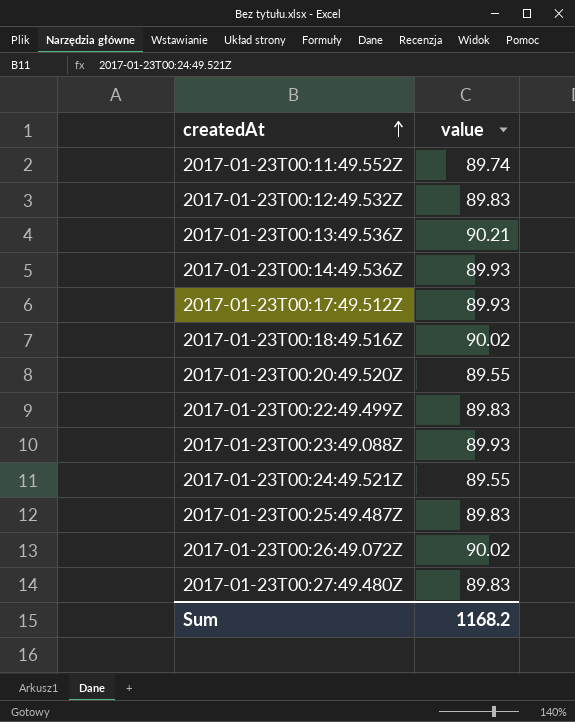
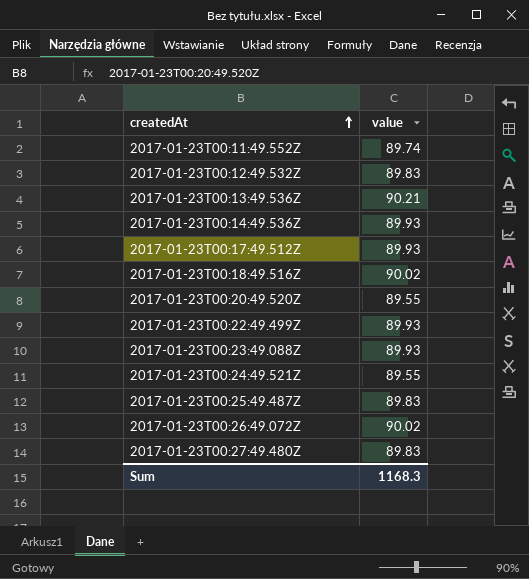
2017-01-23T00:22:49.499Z | value: 89.83 -> 89.93
Sum | value: 1168.2 -> 1168.3

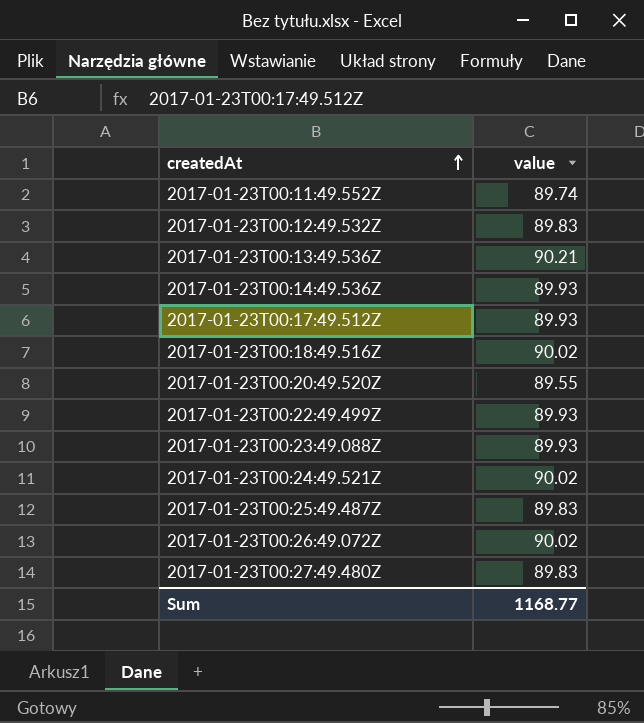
2017-01-23T00:24:49.521Z | value: 89.55 -> 90.02
Sum | value: 1168.3 -> 1168.77

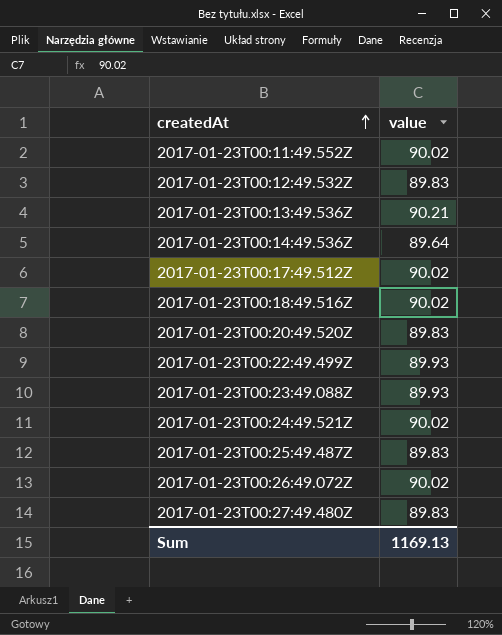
2017-01-23T00:11:49.552Z | value: 89.74 -> 90.02
2017-01-23T00:14:49.536Z | value: 89.93 -> 89.64
2017-01-23T00:17:49.512Z | value: 89.93 -> 90.02
2017-01-23T00:20:49.520Z | value: 89.55 -> 89.83
Sum | value: 1168.77 -> 1169.13

